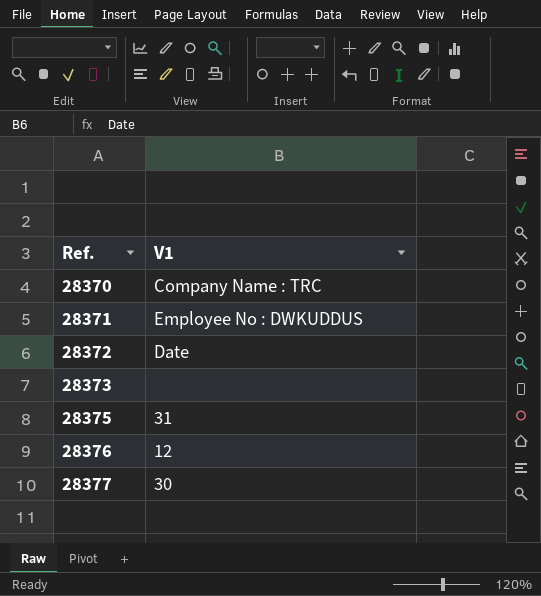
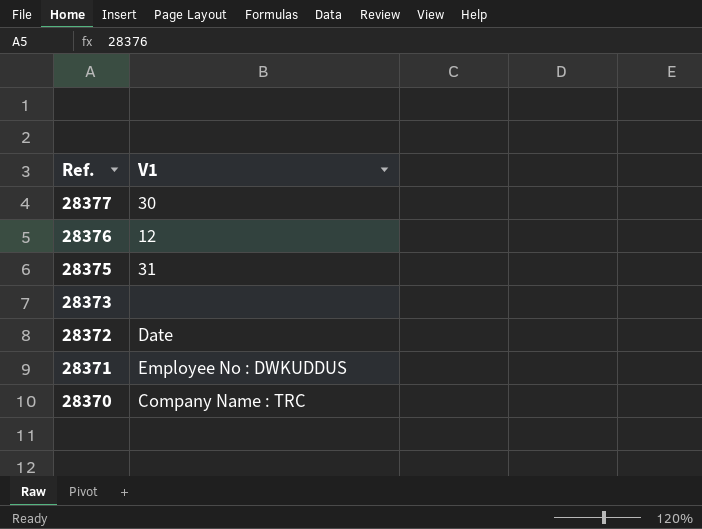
row order: Ref. ascending -> Ref. descending

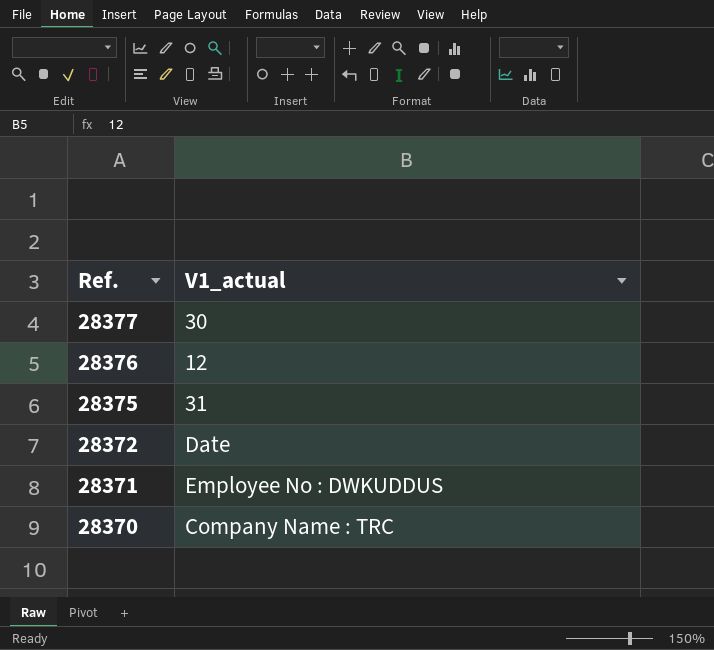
column name: V1 -> V1_actual
row 28373: none -> none

